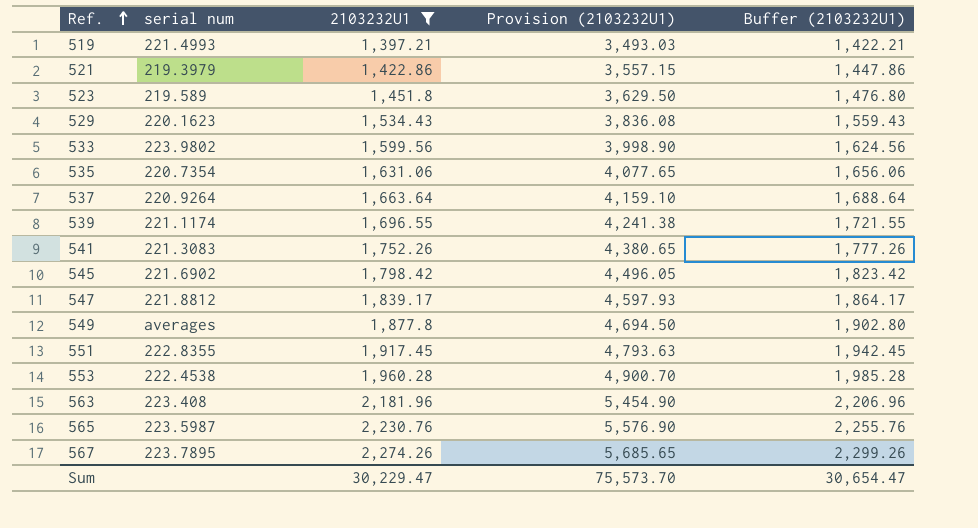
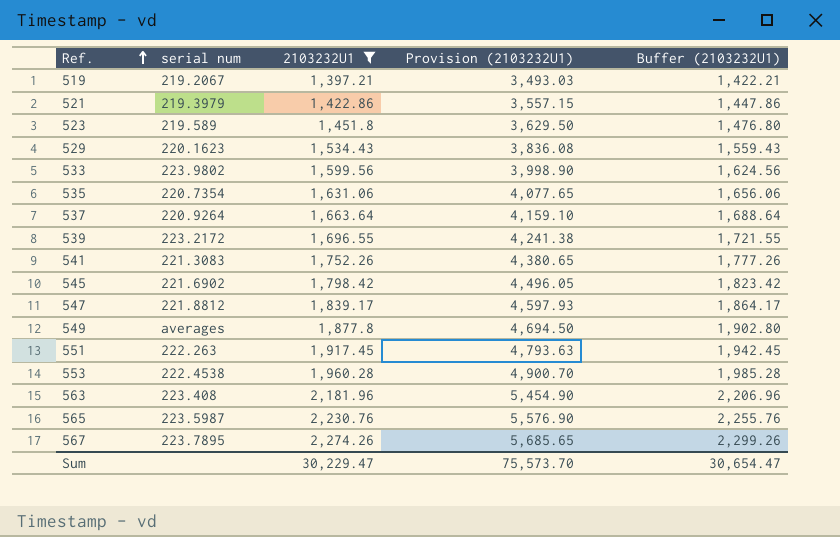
519 | serial num: 221.4993 -> 219.2067
539 | serial num: 221.1174 -> 223.2172
551 | serial num: 222.8355 -> 222.263

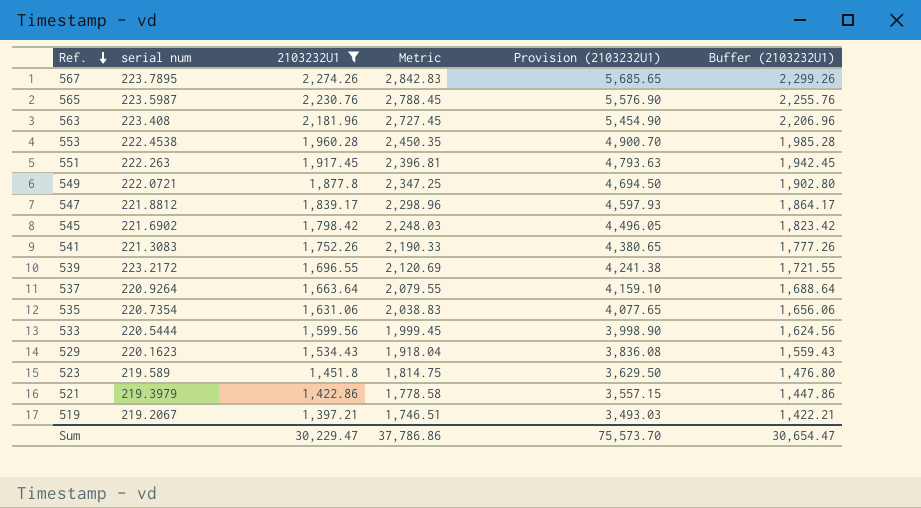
row order: Ref. ascending -> Ref. descending
column Metric | formula: none -> [2103232U1] * 1.25
549 | serial num: averages -> 222.0721
533 | serial num: 223.9802 -> 220.5444

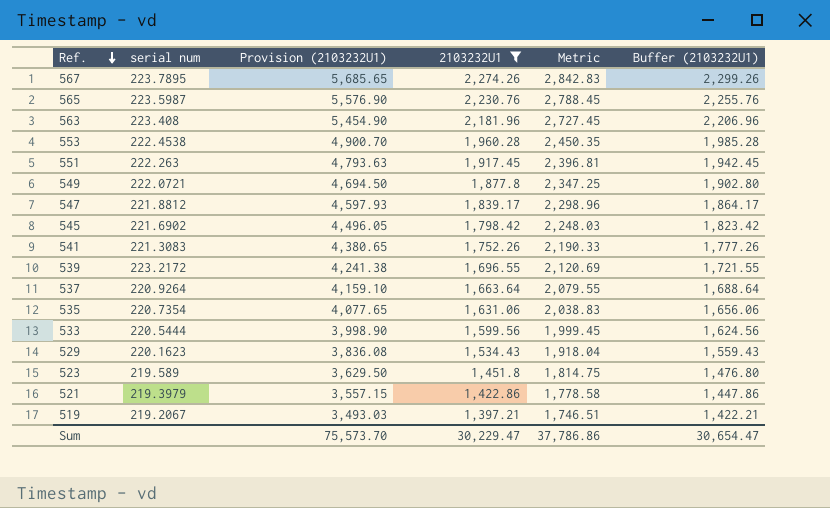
column Provision (2103232U1) | position: 5 -> 3

